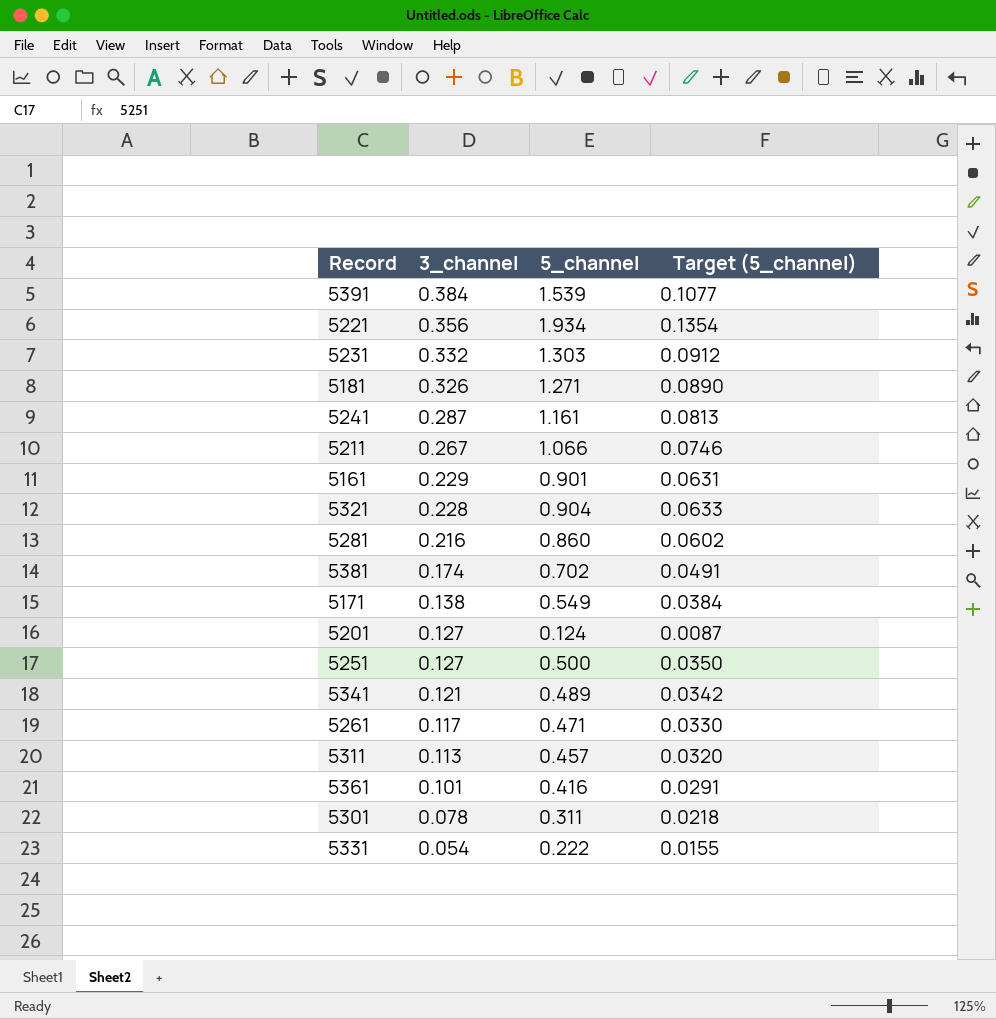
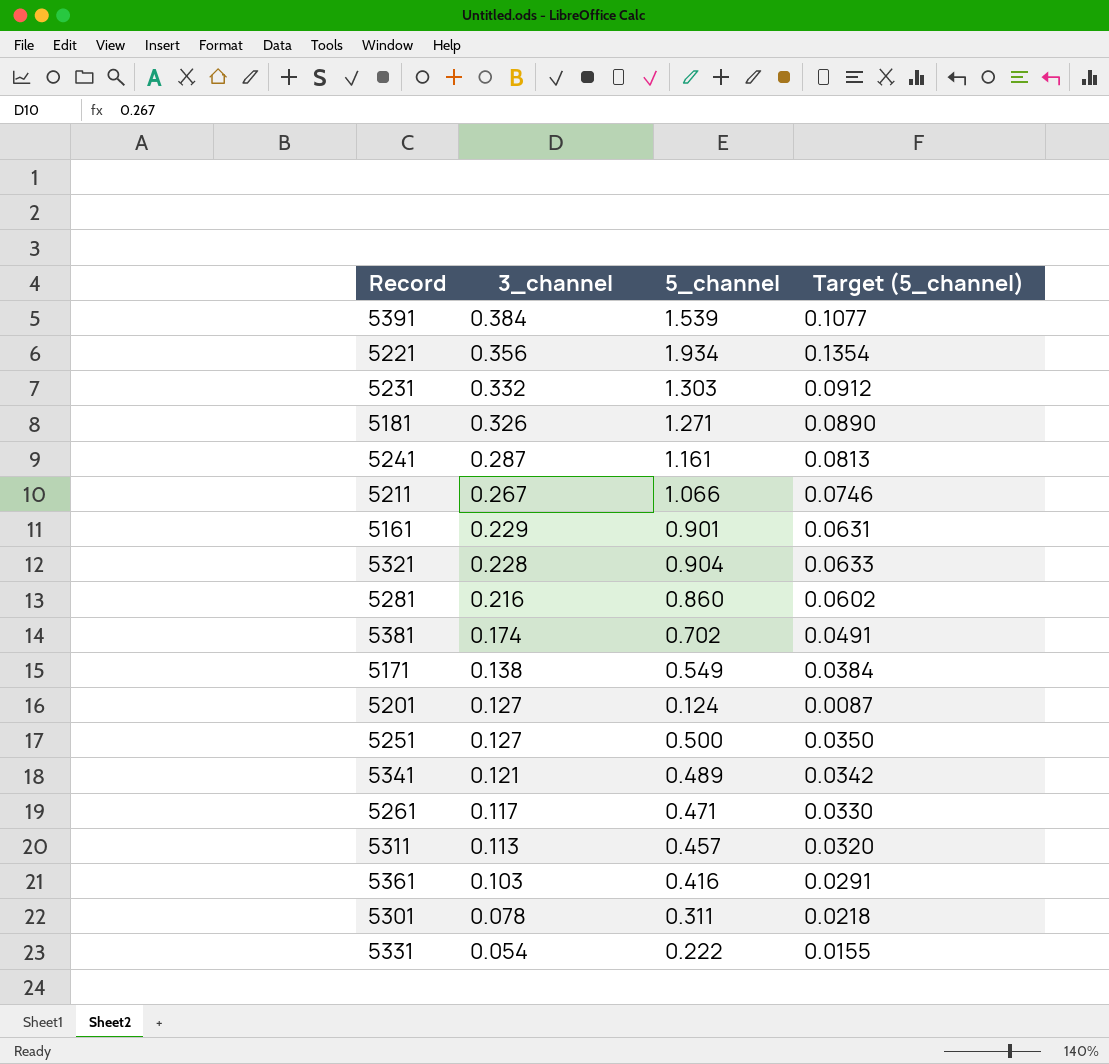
5361 | 3_channel: 0.101 -> 0.103

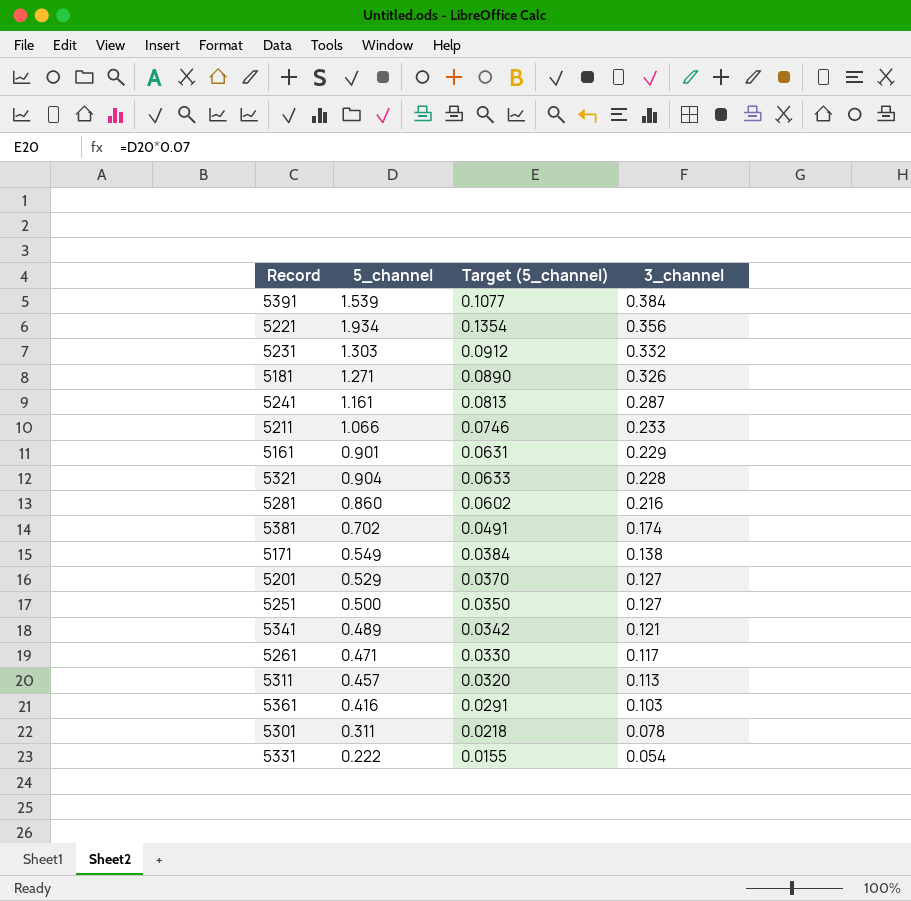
column 3_channel | position: 2 -> 4
5211 | 3_channel: 0.267 -> 0.233
5201 | 5_channel: 0.124 -> 0.529
5201 | Target (5_channel): 0.0087 -> 0.0370

